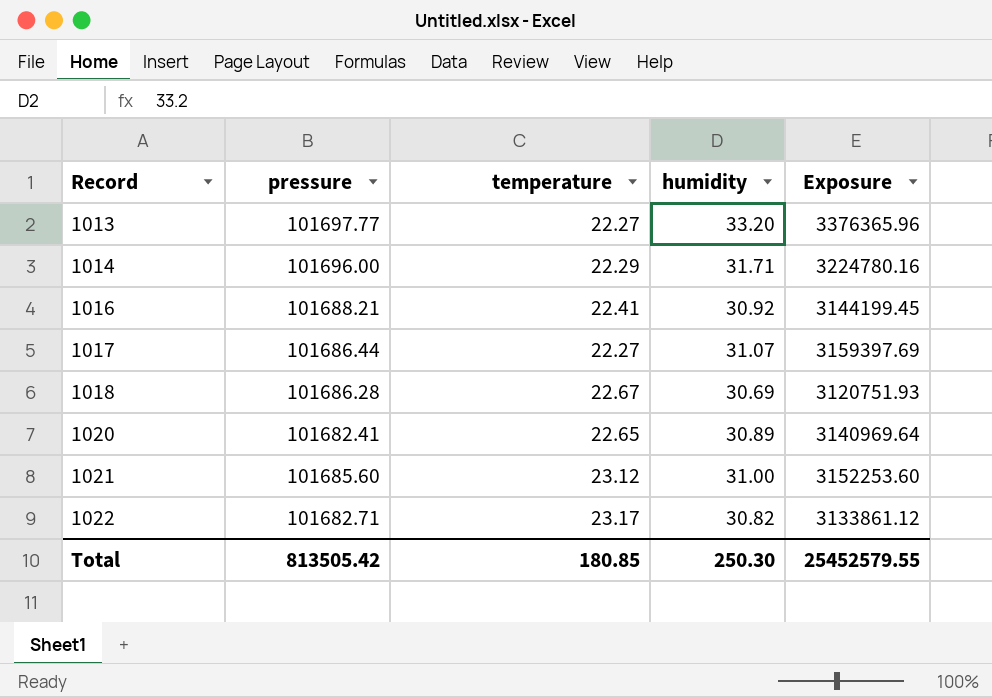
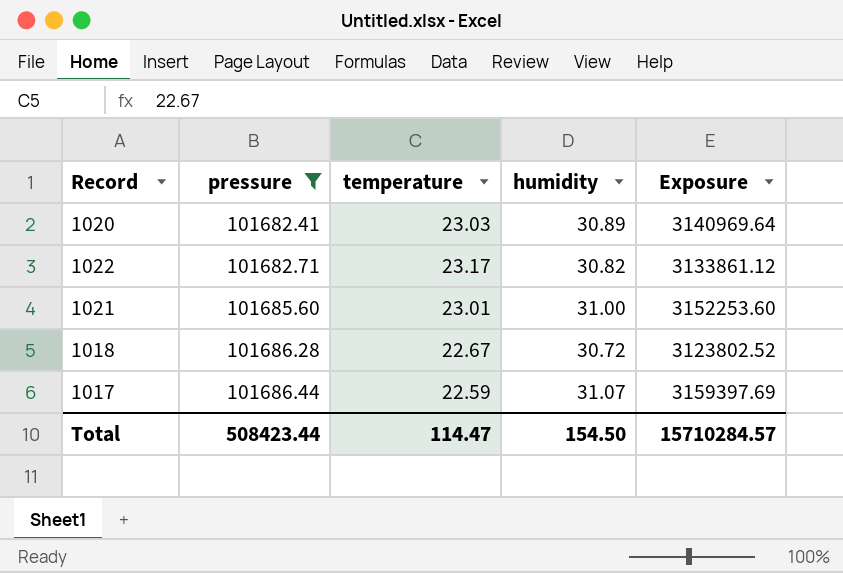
filter: none -> pressure <= 101686.44
row order: Record ascending -> pressure ascending
1020 | temperature: 22.65 -> 23.03
1021 | temperature: 23.12 -> 23.01
1018 | humidity: 30.69 -> 30.72
1018 | Exposure: 3120751.93 -> 3123802.52
1017 | temperature: 22.27 -> 22.59
Total | pressure: 813505.42 -> 508423.44
Total | temperature: 180.85 -> 114.47
Total | humidity: 250.30 -> 154.50
Total | Exposure: 25452579.55 -> 15710284.57

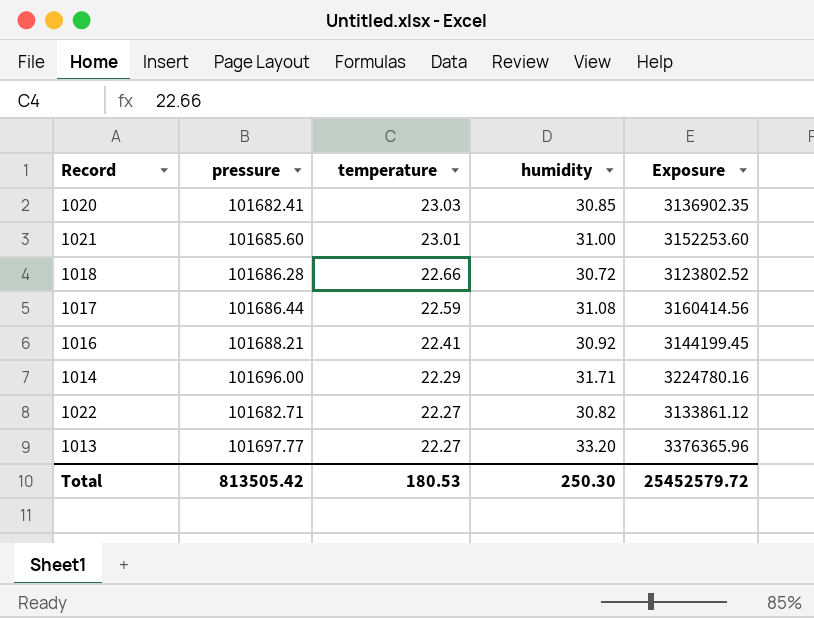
filter: pressure <= 101686.44 -> none
row order: pressure ascending -> temperature descending
1020 | humidity: 30.89 -> 30.85
1020 | Exposure: 3140969.64 -> 3136902.35
1018 | temperature: 22.67 -> 22.66
1017 | humidity: 31.07 -> 31.08
1017 | Exposure: 3159397.69 -> 3160414.56
1022 | temperature: 23.17 -> 22.27
Total | pressure: 508423.44 -> 813505.42
Total | temperature: 114.47 -> 180.53
Total | humidity: 154.50 -> 250.30
Total | Exposure: 15710284.57 -> 25452579.72

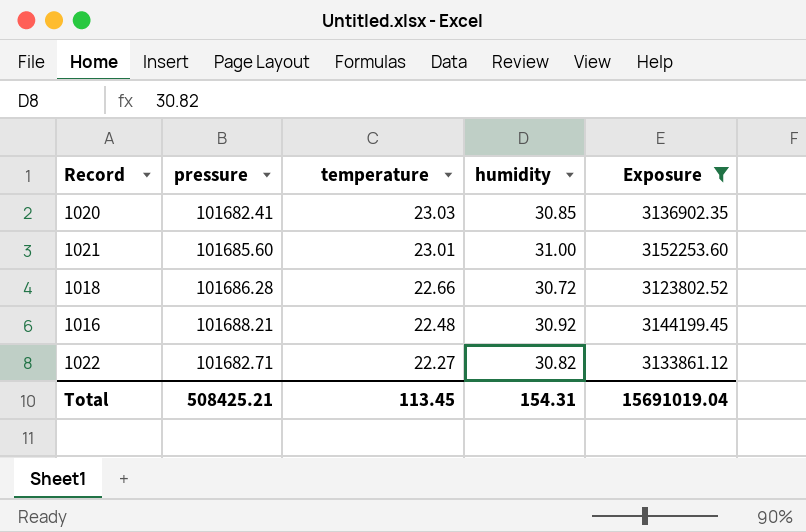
filter: none -> Exposure <= 3152253.60
1016 | temperature: 22.41 -> 22.48
Total | pressure: 813505.42 -> 508425.21
Total | temperature: 180.53 -> 113.45
Total | humidity: 250.30 -> 154.31
Total | Exposure: 25452579.72 -> 15691019.04

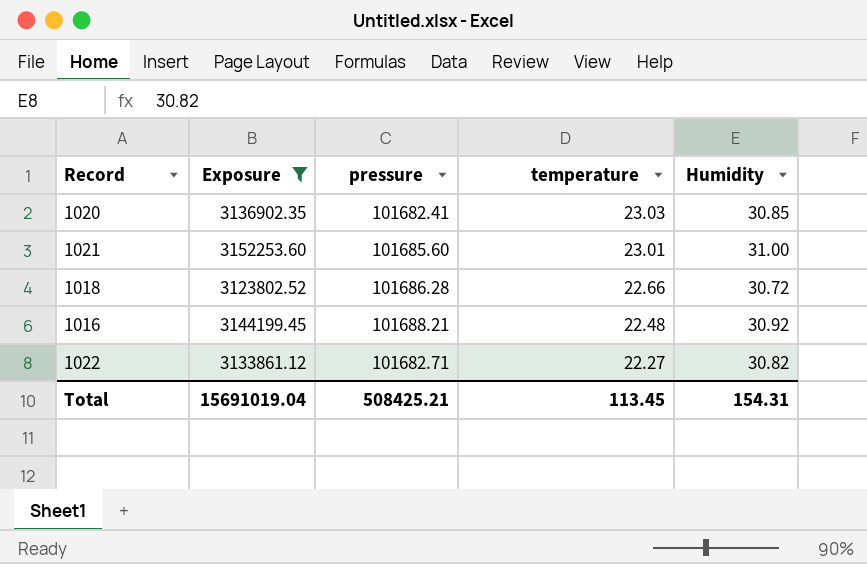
column Exposure | position: 5 -> 2
column name: humidity -> Humidity

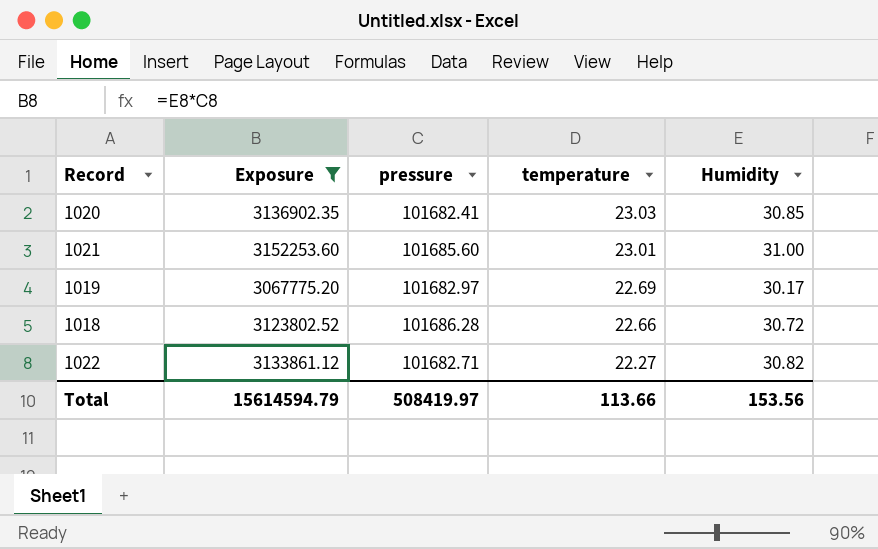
row 1016: 3144199.45 | 101688.21 | 22.48 | 30.92 -> none
row 1019: none -> 3067775.20 | 101682.97 | 22.69 | 30.17
Total | Exposure: 15691019.04 -> 15614594.79
Total | pressure: 508425.21 -> 508419.97
Total | temperature: 113.45 -> 113.66
Total | Humidity: 154.31 -> 153.56

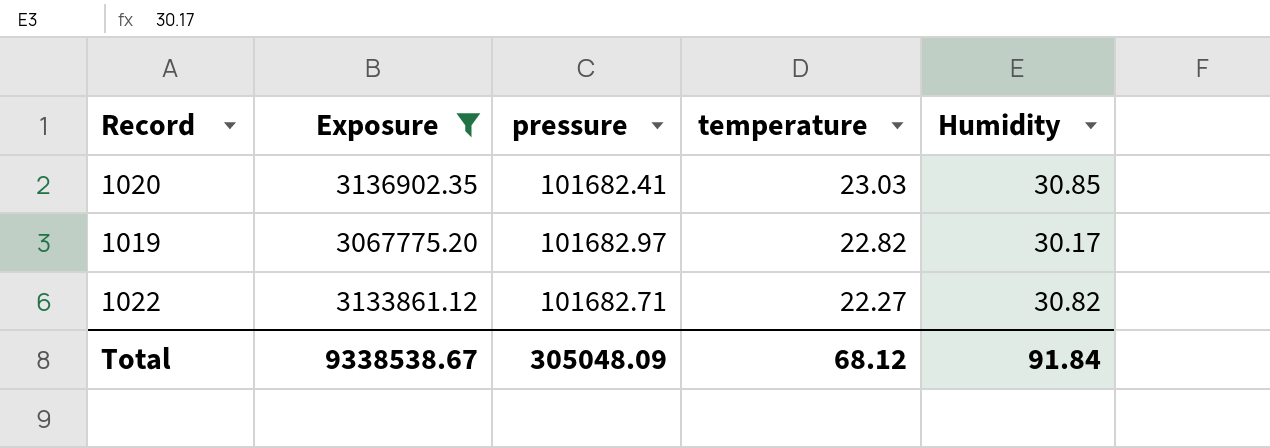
row 1021: 3152253.60 | 101685.60 | 23.01 | 31.00 -> none
row 1018: 3123802.52 | 101686.28 | 22.66 | 30.72 -> none
1019 | temperature: 22.69 -> 22.82
Total | Exposure: 15614594.79 -> 9338538.67
Total | pressure: 508419.97 -> 305048.09
Total | temperature: 113.66 -> 68.12
Total | Humidity: 153.56 -> 91.84

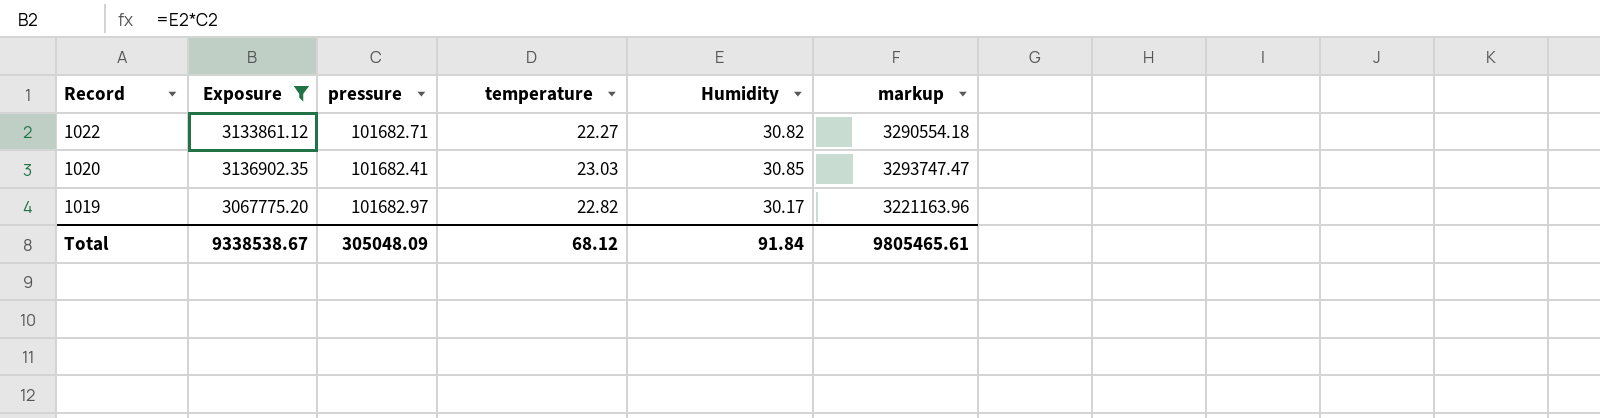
row order: temperature descending -> Record descending
column markup | formula: none -> [Exposure] * 1.05

